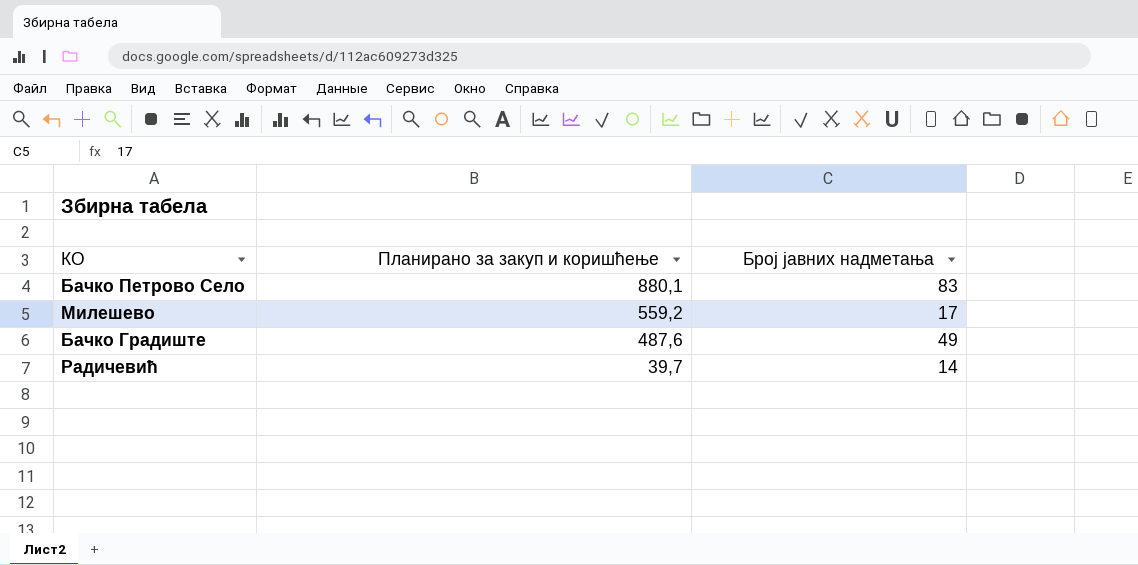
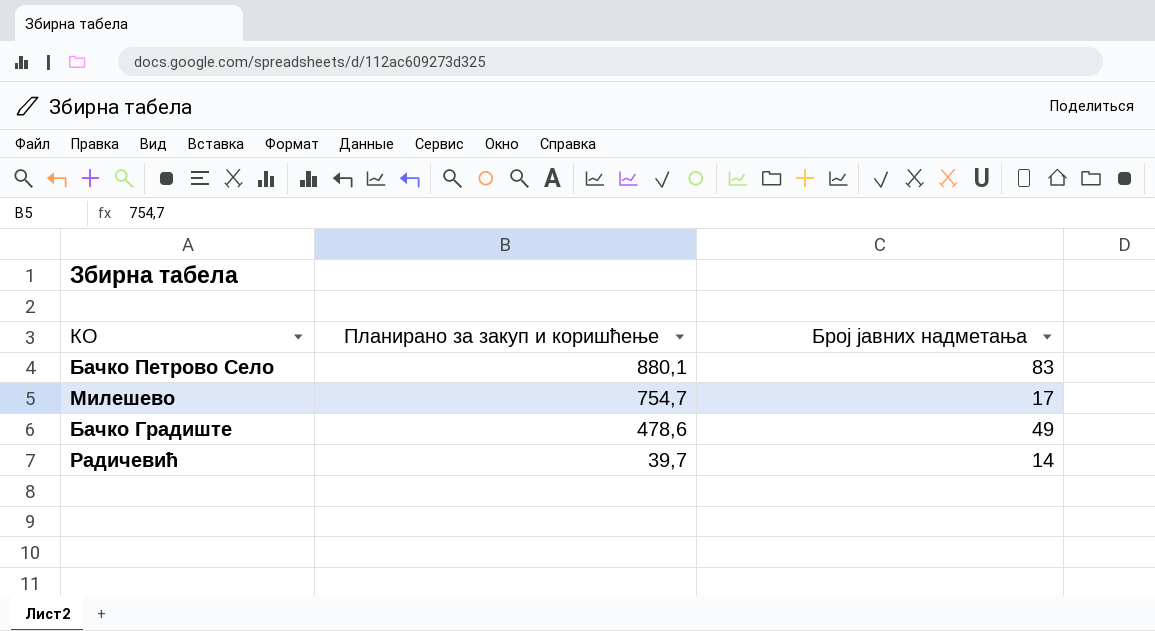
Милешево | Планирано за закуп и коришћење: 559,2 -> 754,7
Бачко Градиште | Планирано за закуп и коришћење: 487,6 -> 478,6

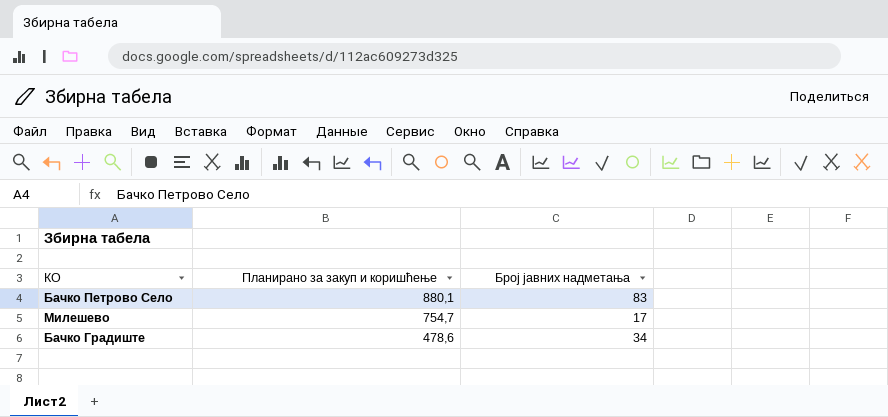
row Радичевић: 39,7 | 14 -> none
Бачко Градиште | Број јавних надметања: 49 -> 34

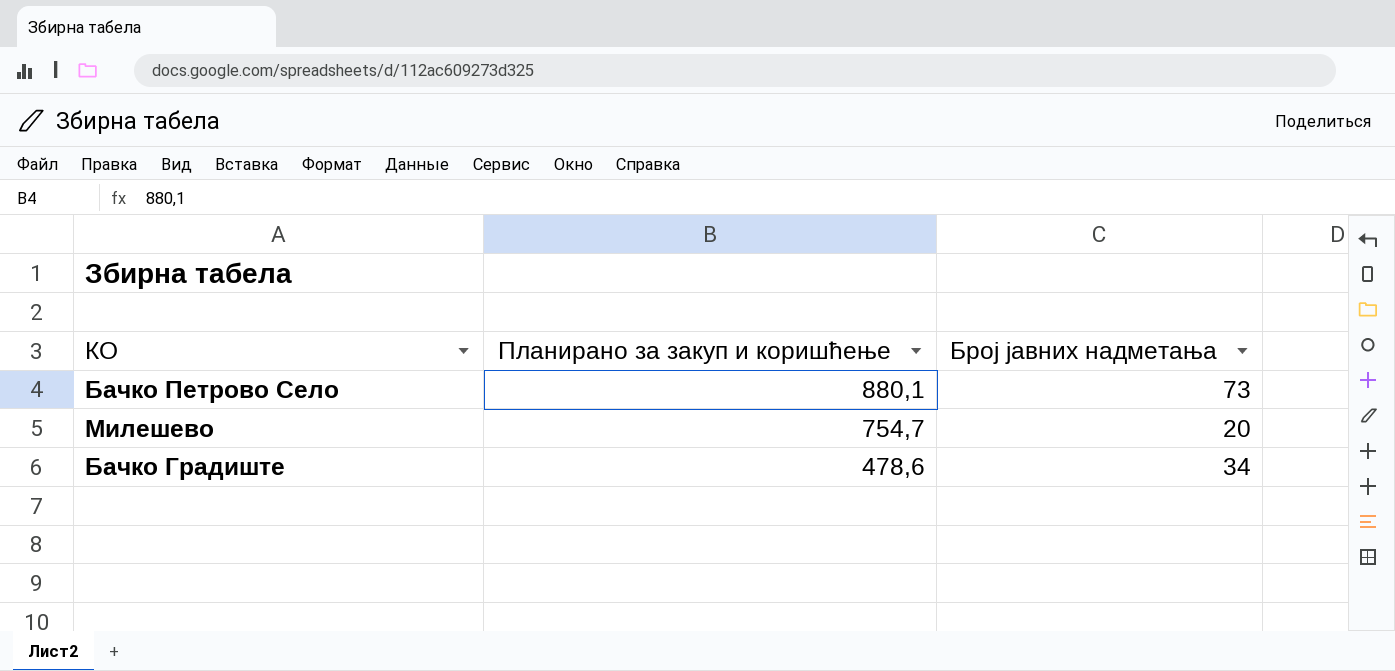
Бачко Петрово Село | Број јавних надметања: 83 -> 73
Милешево | Број јавних надметања: 17 -> 20

